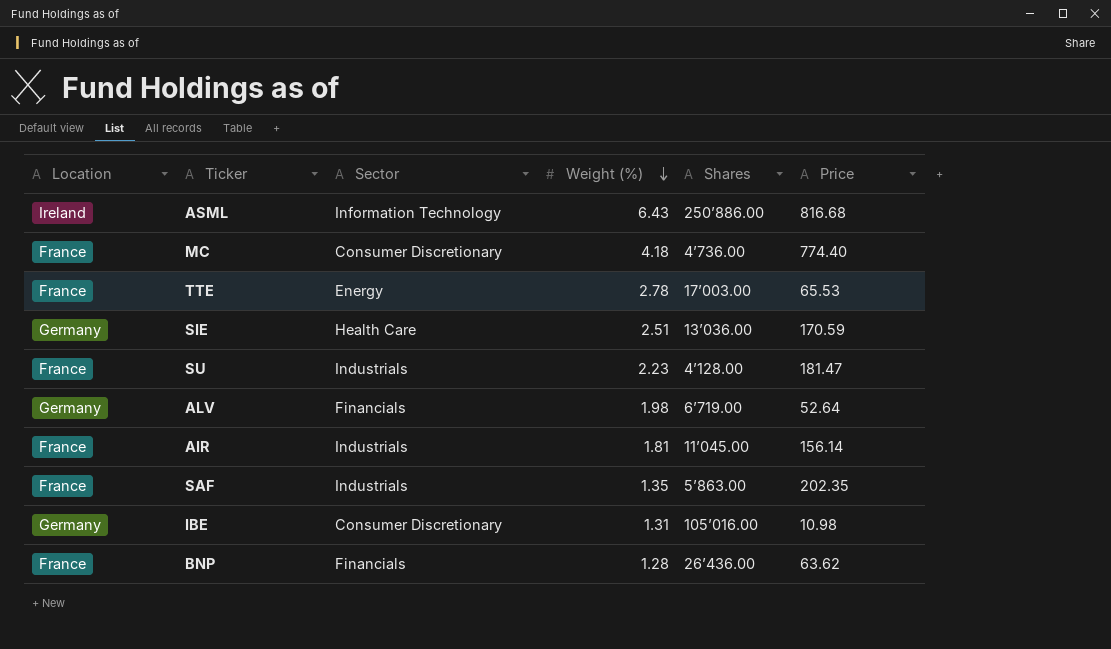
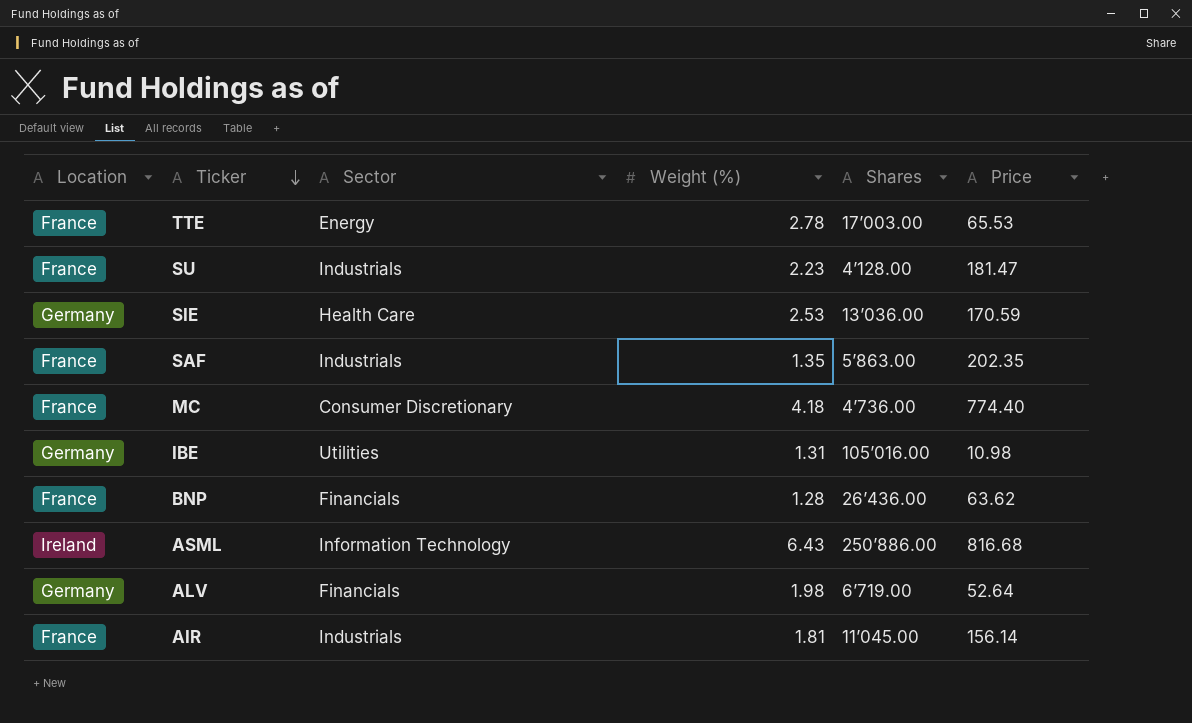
row order: Weight (%) descending -> Ticker descending
SIE | Weight (%): 2.51 -> 2.53
IBE | Sector: Consumer Discretionary -> Utilities

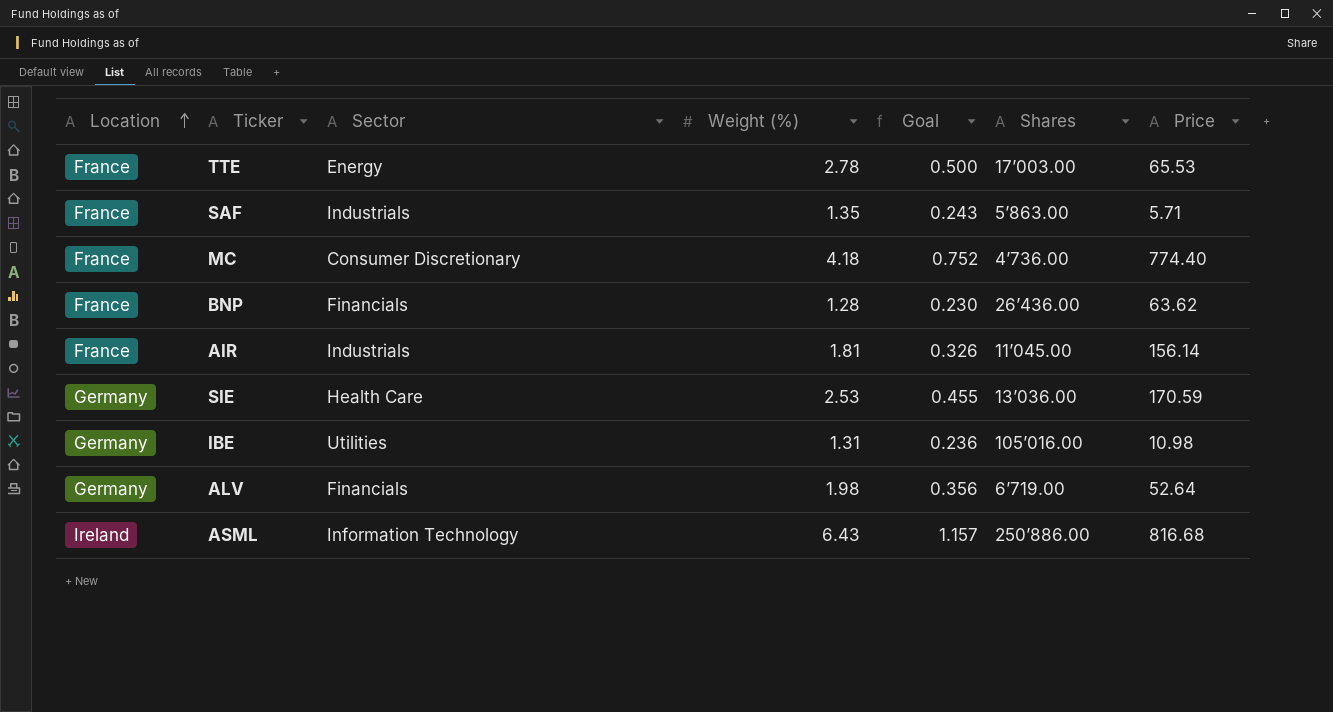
row order: Ticker descending -> Location ascending
column Goal | formula: none -> [Weight (%)] * 0.18
row SU: France | Industrials | 2.23 | 4’128.00 | 181.47 -> none
SAF | Price: 202.35 -> 5.71

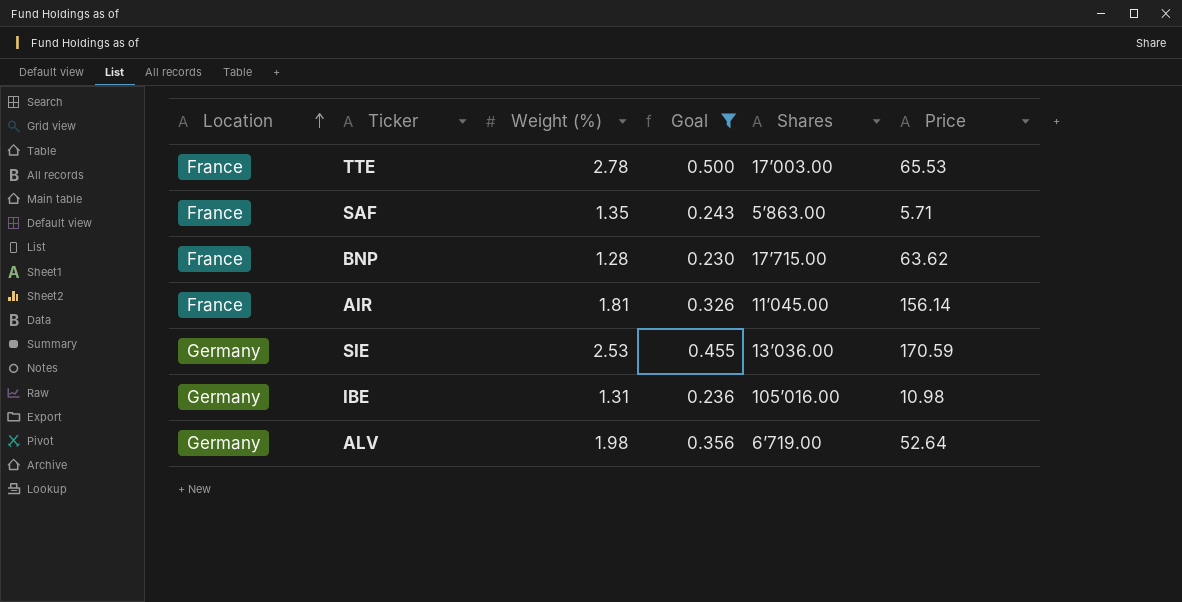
filter: none -> Goal <= 0.500
column Sector | position: 3 -> none
BNP | Shares: 26’436.00 -> 17’715.00

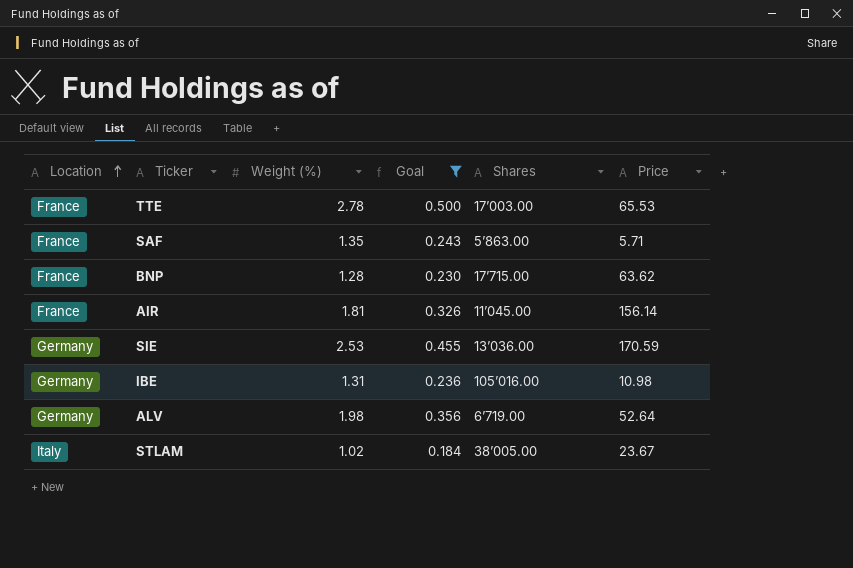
row STLAM: none -> Italy | 1.02 | 0.184 | 38’005.00 | 23.67

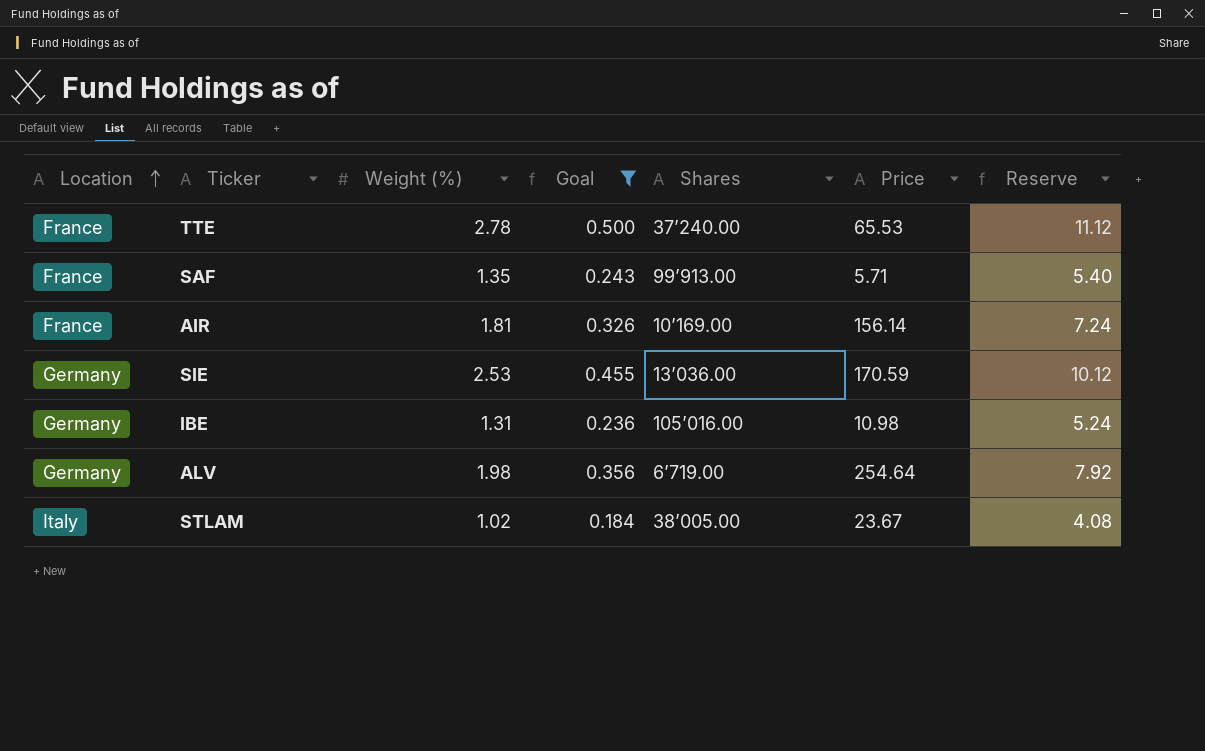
column Reserve | formula: none -> [Weight (%)] * 4
row BNP: France | 1.28 | 0.230 | 17’715.00 | 63.62 -> none
TTE | Shares: 17’003.00 -> 37’240.00
SAF | Shares: 5’863.00 -> 99’913.00
AIR | Shares: 11’045.00 -> 10’169.00
ALV | Price: 52.64 -> 254.64

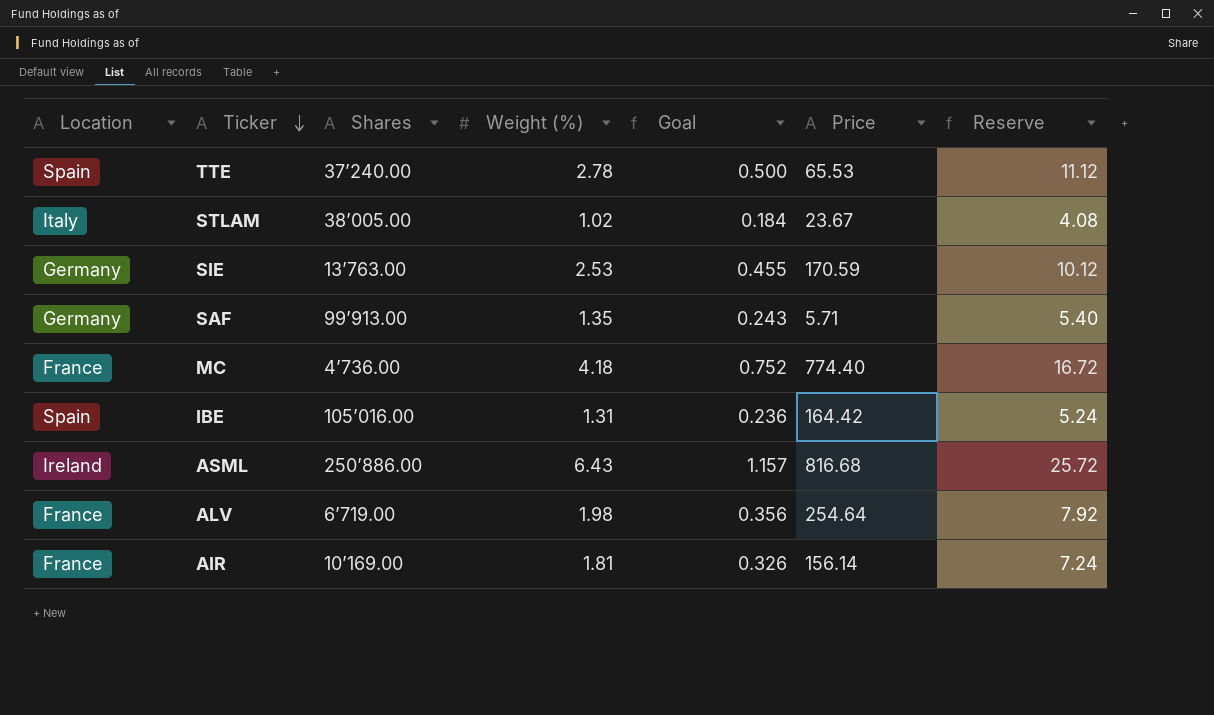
filter: Goal <= 0.500 -> none
row order: Location ascending -> Ticker descending
column Shares | position: 5 -> 3
TTE | Location: France -> Spain
SIE | Shares: 13’036.00 -> 13’763.00
SAF | Location: France -> Germany
IBE | Location: Germany -> Spain
IBE | Price: 10.98 -> 164.42
ALV | Location: Germany -> France

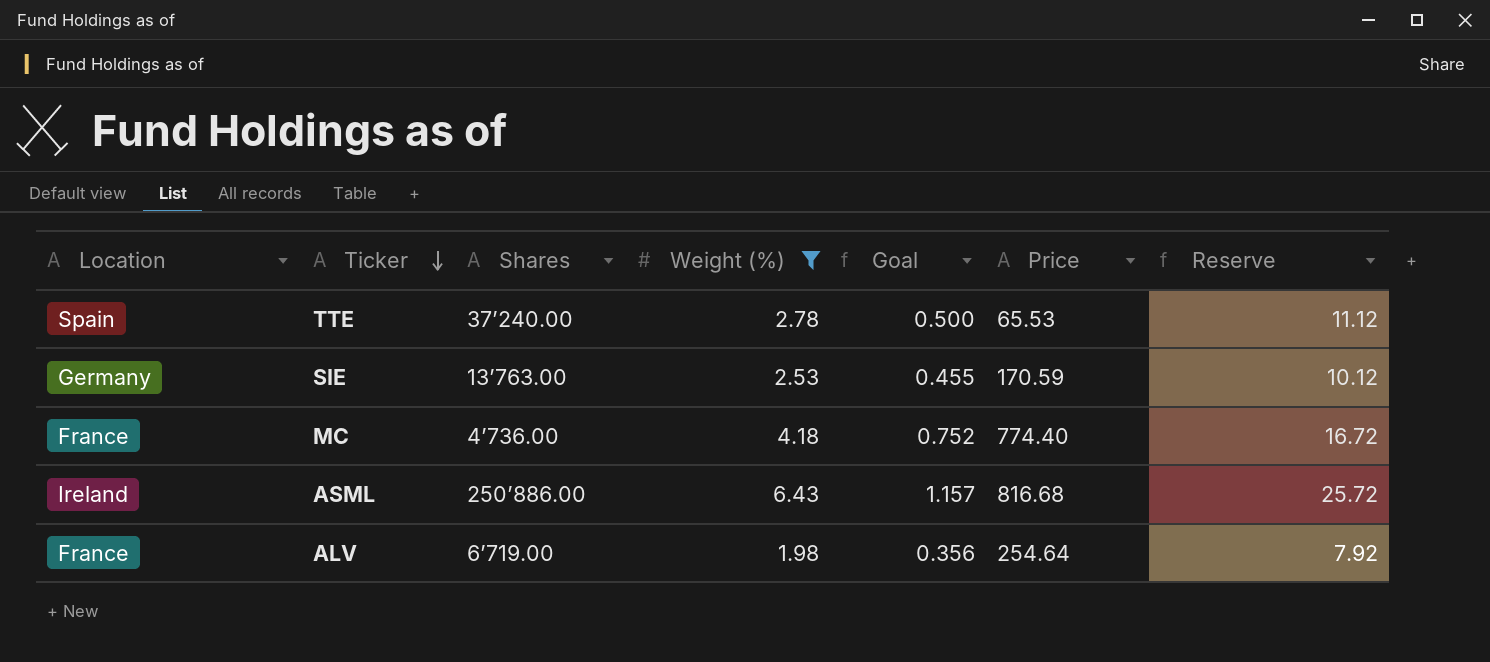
filter: none -> Weight (%) >= 1.98

